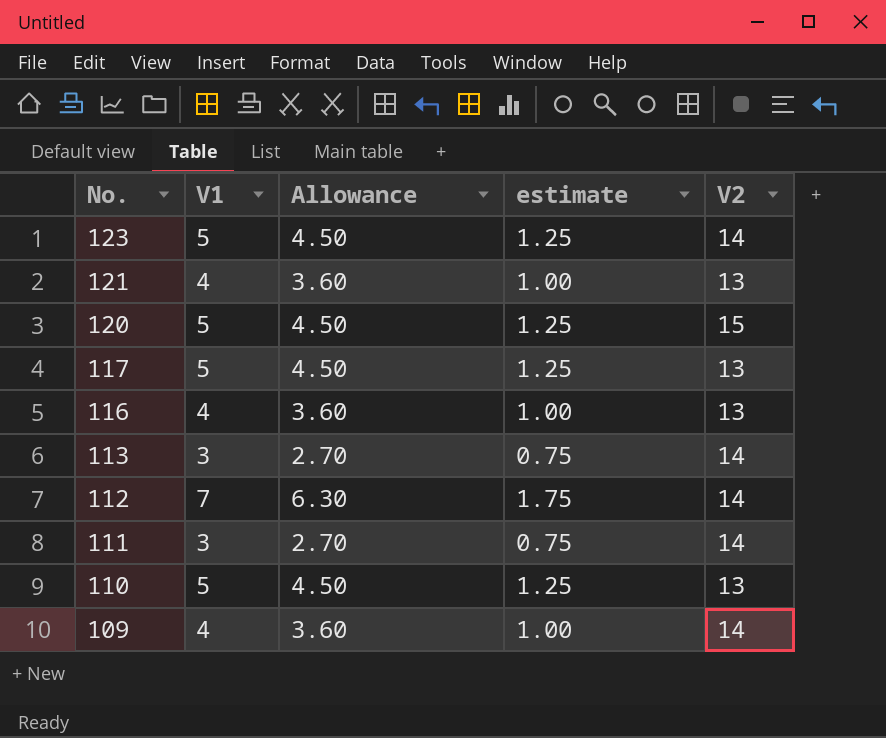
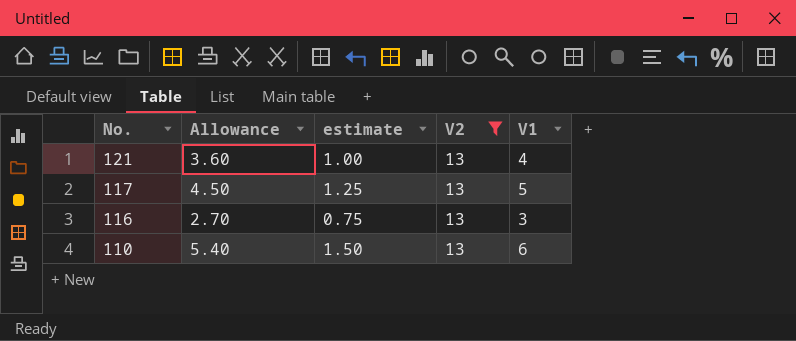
filter: none -> V2 = 13
column V1 | position: 2 -> 5
116 | Allowance: 3.60 -> 2.70
116 | estimate: 1.00 -> 0.75
116 | V1: 4 -> 3
110 | Allowance: 4.50 -> 5.40
110 | estimate: 1.25 -> 1.50
110 | V1: 5 -> 6

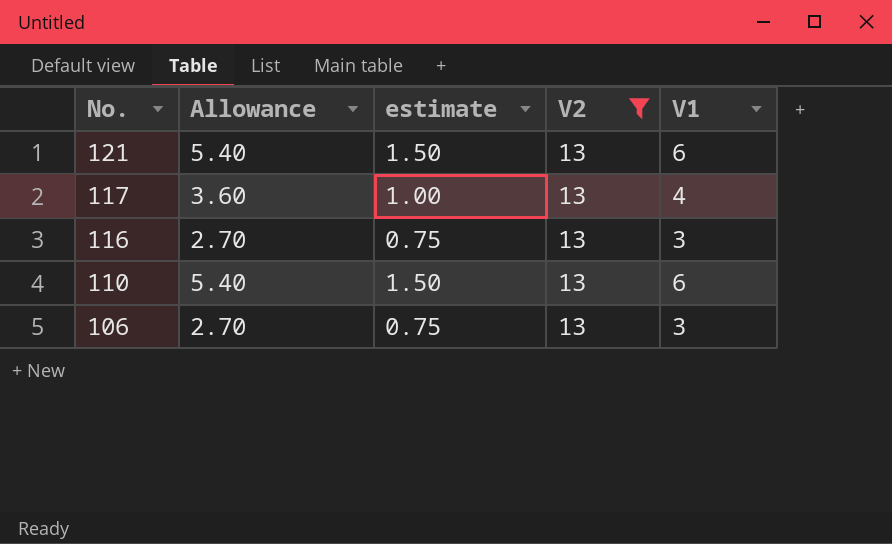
121 | Allowance: 3.60 -> 5.40
121 | estimate: 1.00 -> 1.50
121 | V1: 4 -> 6
117 | Allowance: 4.50 -> 3.60
117 | estimate: 1.25 -> 1.00
117 | V1: 5 -> 4
row 106: none -> 2.70 | 0.75 | 13 | 3

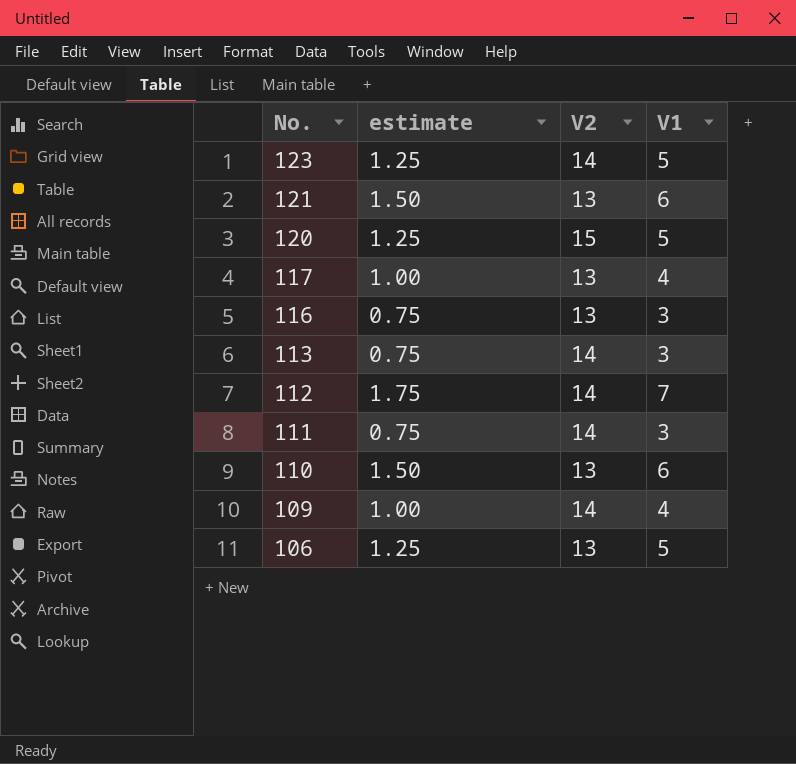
filter: V2 = 13 -> none
column Allowance | formula: [V1] * 0.9 -> none
106 | estimate: 0.75 -> 1.25
106 | V1: 3 -> 5

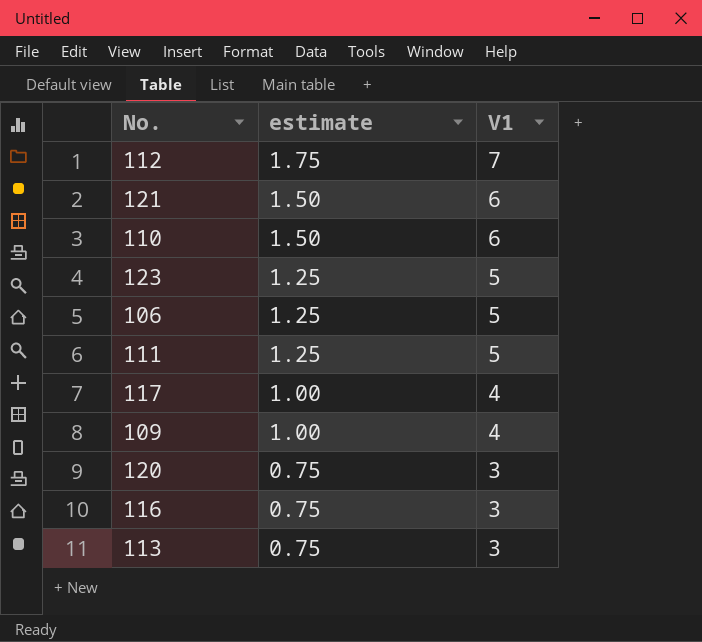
row order: No. descending -> estimate descending
column V2 | position: 3 -> none
111 | estimate: 0.75 -> 1.25
111 | V1: 3 -> 5
120 | estimate: 1.25 -> 0.75
120 | V1: 5 -> 3

